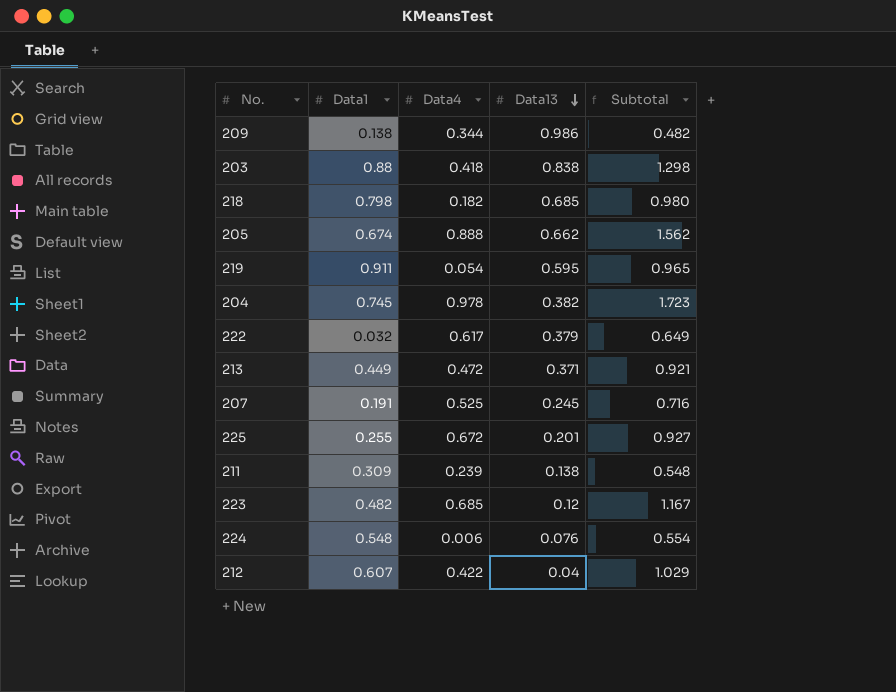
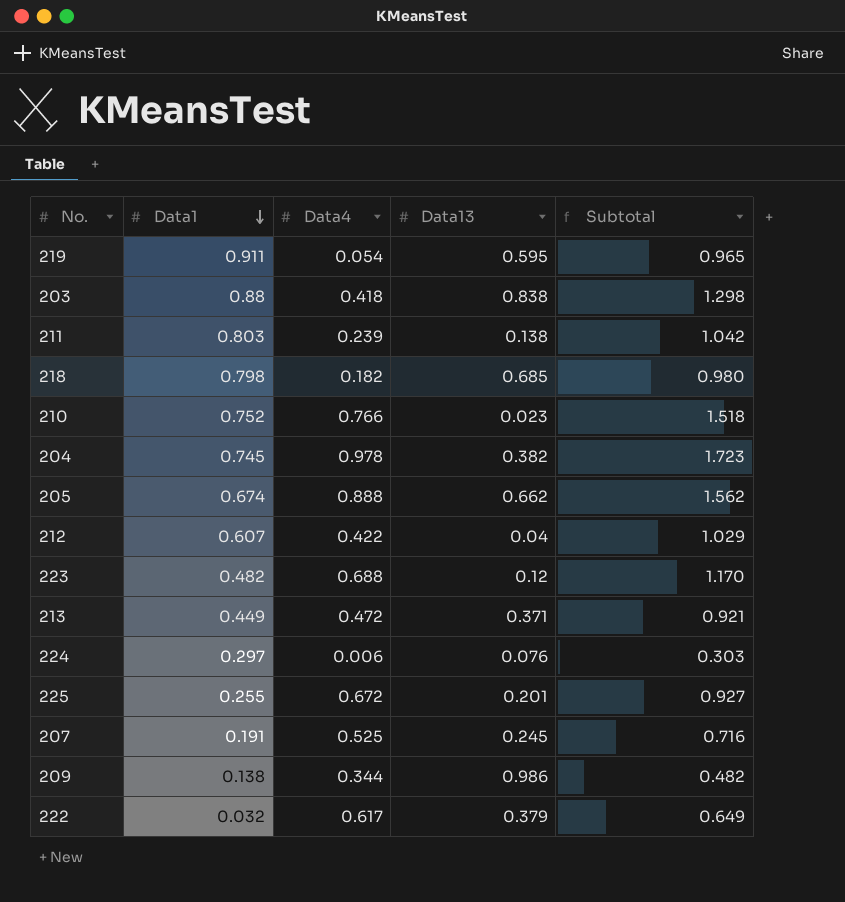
row order: Data13 descending -> Data1 descending
211 | Data1: 0.309 -> 0.803
211 | Subtotal: 0.548 -> 1.042
row 210: none -> 0.752 | 0.766 | 0.023 | 1.518
223 | Data4: 0.685 -> 0.688
223 | Subtotal: 1.167 -> 1.170
224 | Data1: 0.548 -> 0.297
224 | Subtotal: 0.554 -> 0.303

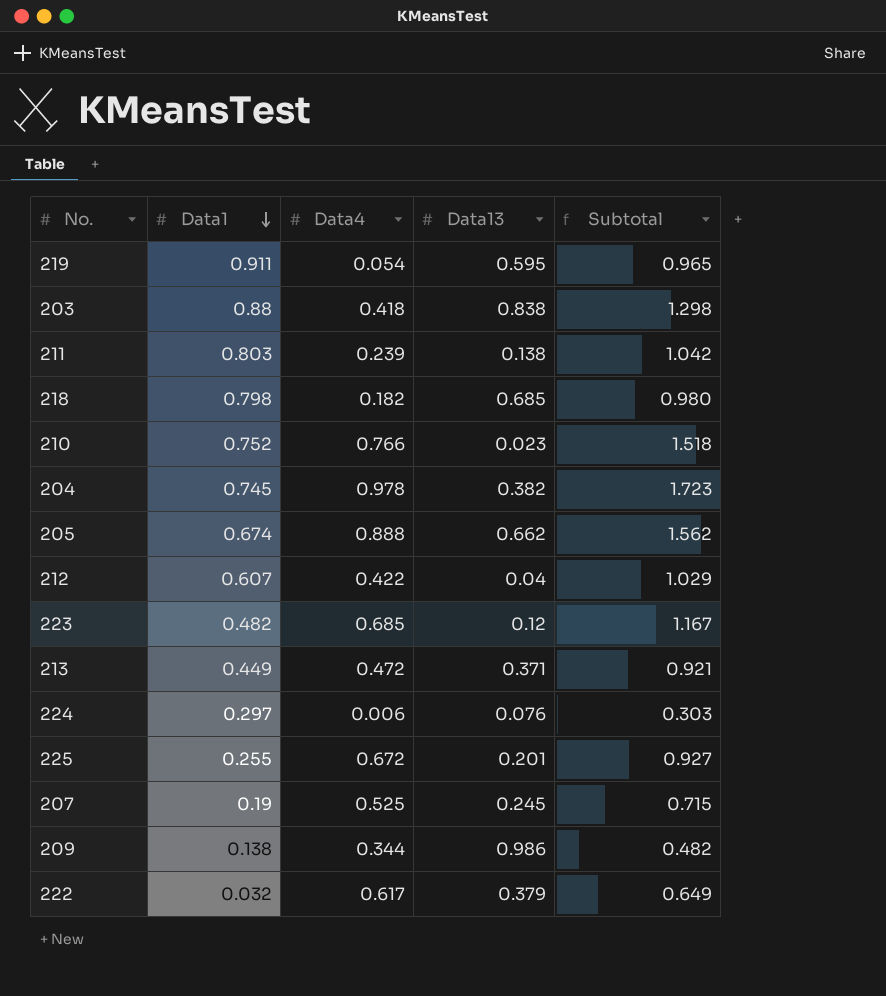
223 | Data4: 0.688 -> 0.685
223 | Subtotal: 1.170 -> 1.167
207 | Data1: 0.191 -> 0.19
207 | Subtotal: 0.716 -> 0.715

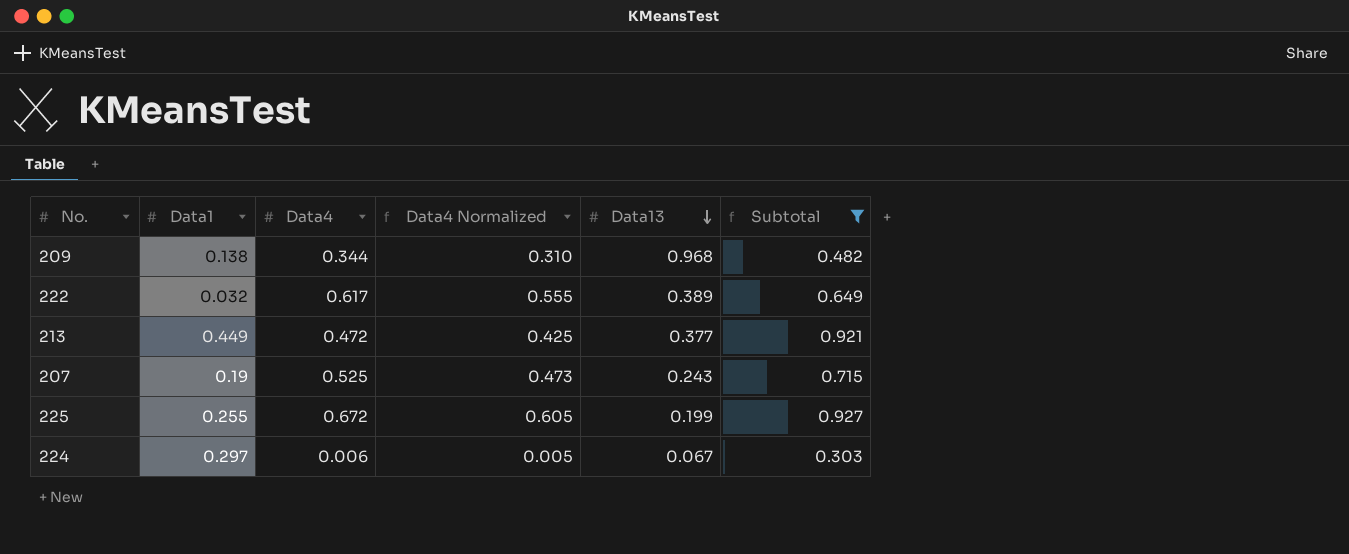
filter: none -> Subtotal <= 0.927
row order: Data1 descending -> Data13 descending
column Data4 Normalized | formula: none -> [Data4] * 0.9
209 | Data13: 0.986 -> 0.968
222 | Data13: 0.379 -> 0.389
213 | Data13: 0.371 -> 0.377
207 | Data13: 0.245 -> 0.243
225 | Data13: 0.201 -> 0.199
224 | Data13: 0.076 -> 0.067

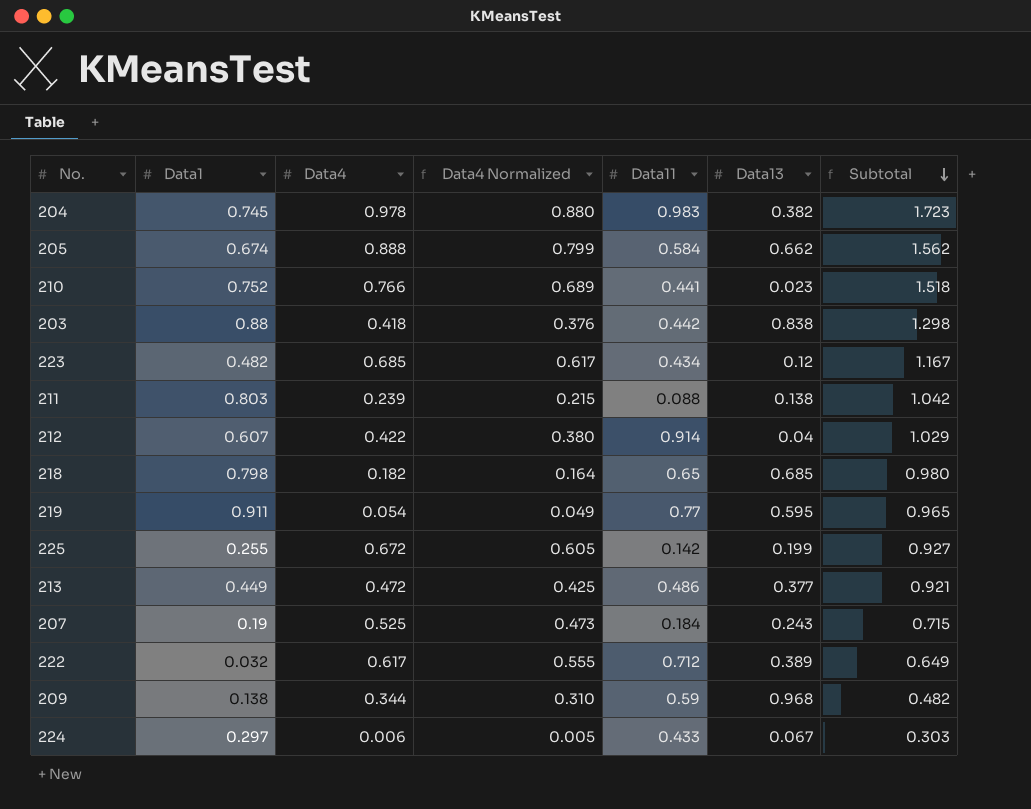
filter: Subtotal <= 0.927 -> none
row order: Data13 descending -> Subtotal descending
column Data11 | position: none -> 5

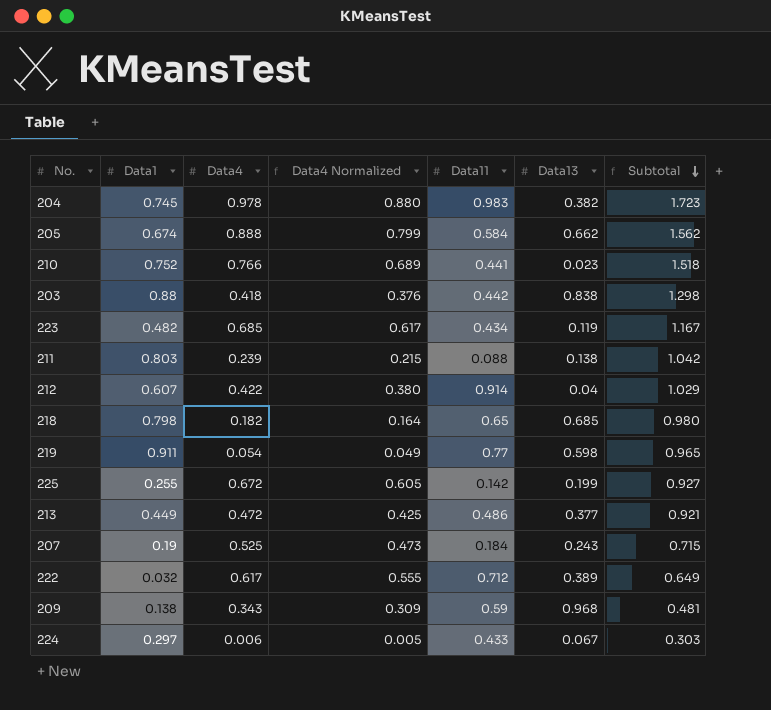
223 | Data13: 0.12 -> 0.119
219 | Data13: 0.595 -> 0.598
209 | Data4: 0.344 -> 0.343
209 | Data4 Normalized: 0.310 -> 0.309
209 | Subtotal: 0.482 -> 0.481

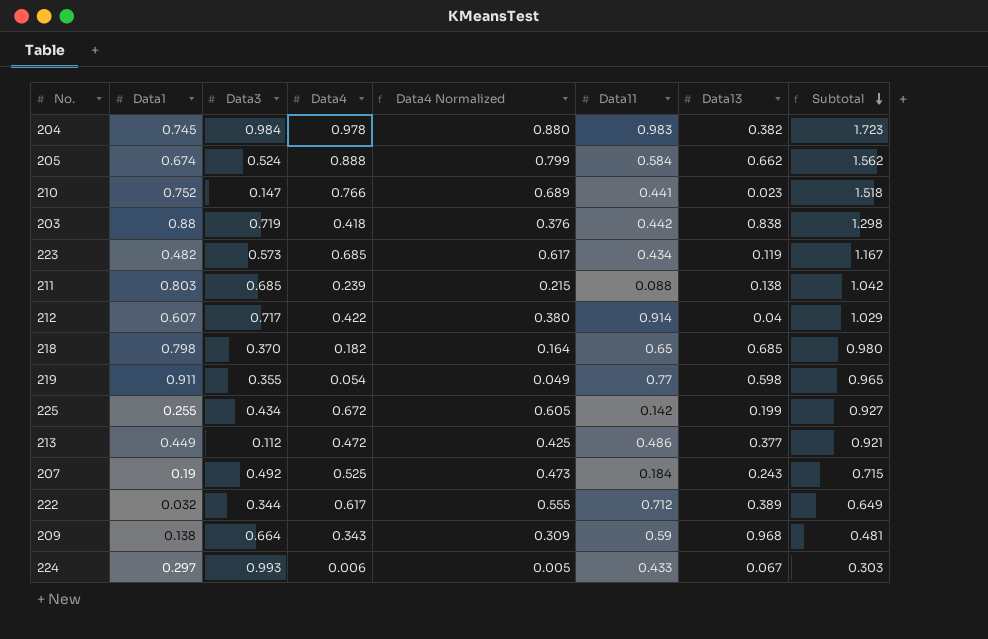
column Data3 | position: none -> 3

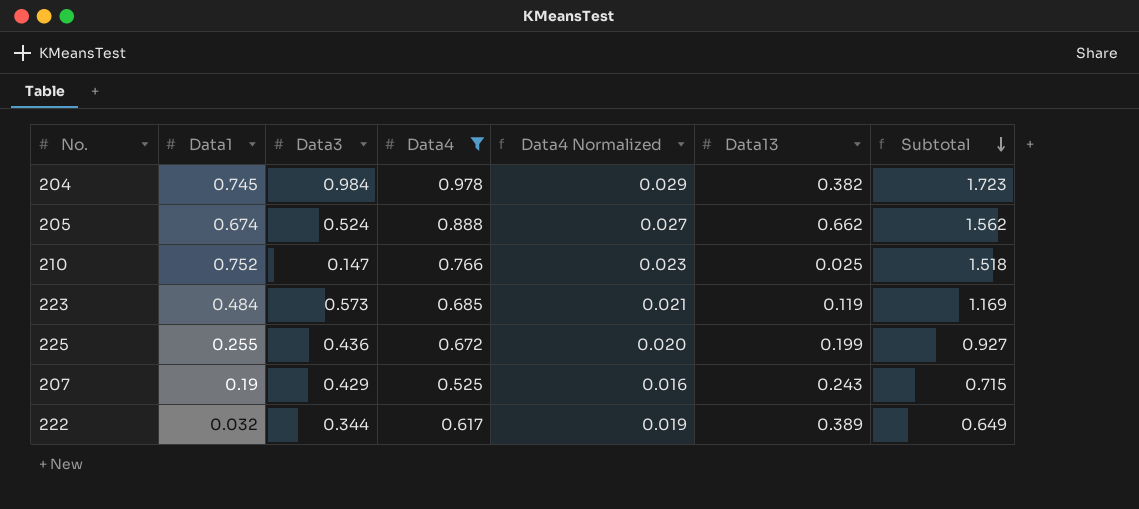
filter: none -> Data4 >= 0.525
column Data11 | position: 6 -> none
column Data4 Normalized | formula: [Data4] * 0.9 -> [Data4] * 0.03
210 | Data13: 0.023 -> 0.025
223 | Data1: 0.482 -> 0.484
223 | Subtotal: 1.167 -> 1.169
225 | Data3: 0.434 -> 0.436
207 | Data3: 0.492 -> 0.429

